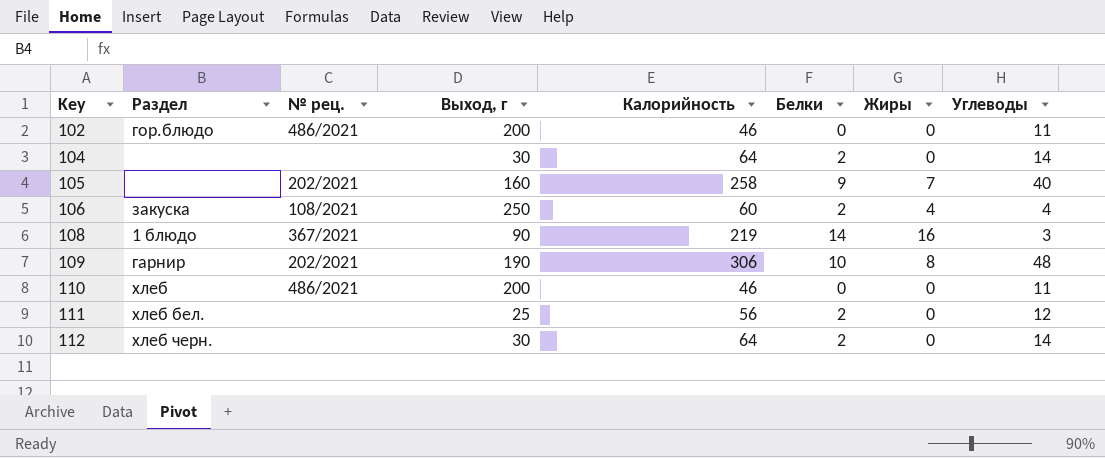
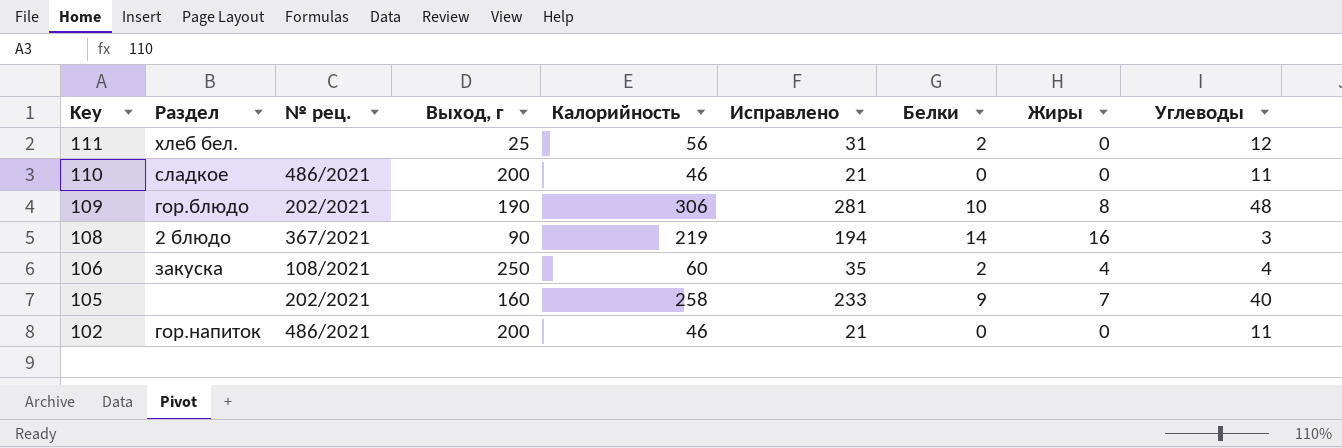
row order: Key ascending -> Key descending
column Исправлено | formula: none -> [Калорийность] - 25
row 104: none | none | 30 | 64 | 2 | 0 | 14 -> none
row 112: хлеб черн. | none | 30 | 64 | 2 | 0 | 14 -> none
110 | Раздел: хлеб -> сладкое
109 | Раздел: гарнир -> гор.блюдо
108 | Раздел: 1 блюдо -> 2 блюдо
102 | Раздел: гор.блюдо -> гор.напиток

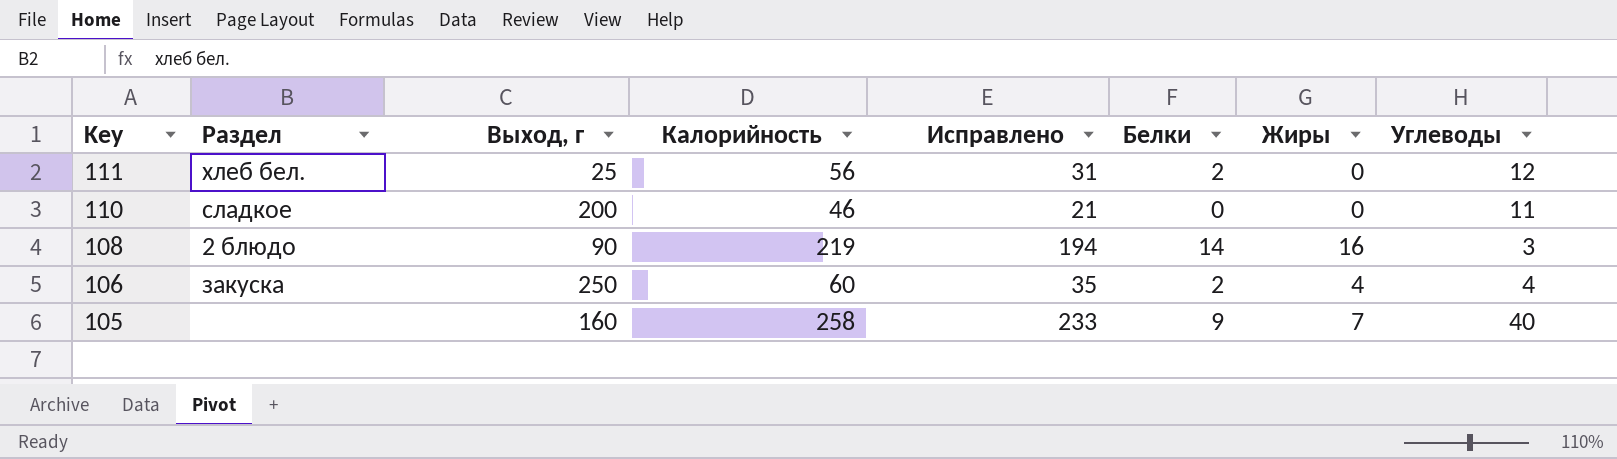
column № рец. | position: 3 -> none
row 109: гор.блюдо | 202/2021 | 190 | 306 | 281 | 10 | 8 | 48 -> none
row 102: гор.напиток | 486/2021 | 200 | 46 | 21 | 0 | 0 | 11 -> none

